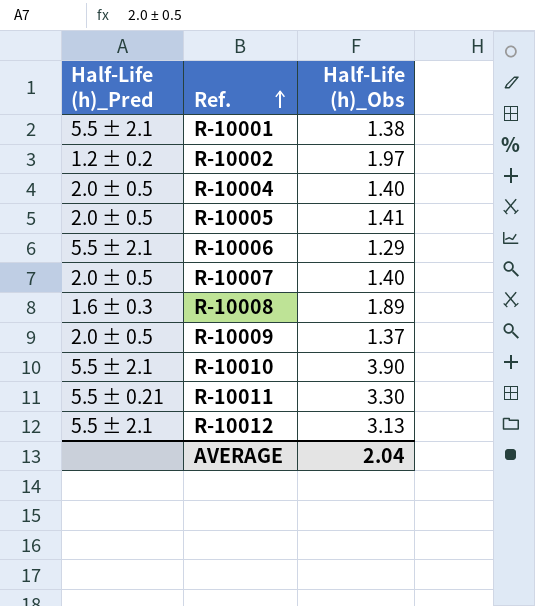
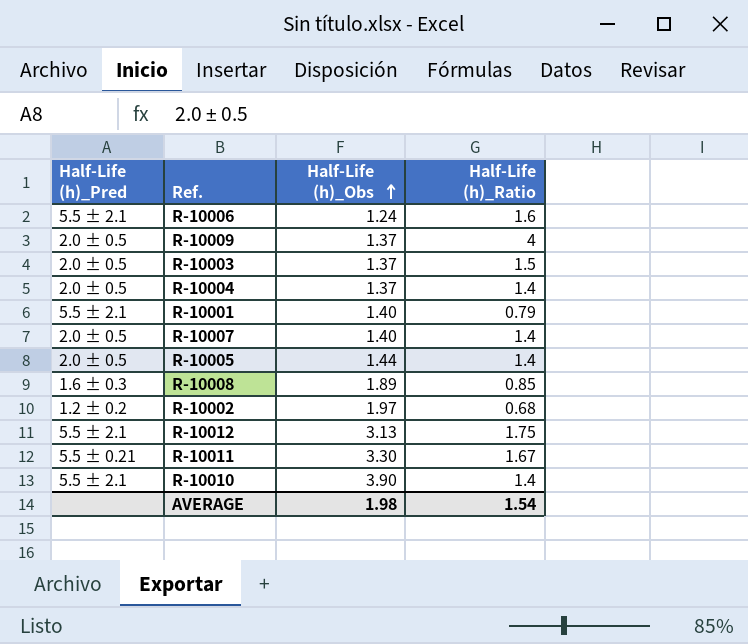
row order: Ref. ascending -> Half-Life (h)_Obs ascending
column Half-Life (h)_Ratio | position: none -> 4
R-10006 | Half-Life (h)_Obs: 1.29 -> 1.24
row R-10003: none -> 2.0 ± 0.5 | 1.37 | 1.5
R-10004 | Half-Life (h)_Obs: 1.40 -> 1.37
R-10001 | Half-Life (h)_Obs: 1.38 -> 1.40
R-10005 | Half-Life (h)_Obs: 1.41 -> 1.44
AVERAGE | Half-Life (h)_Obs: 2.04 -> 1.98

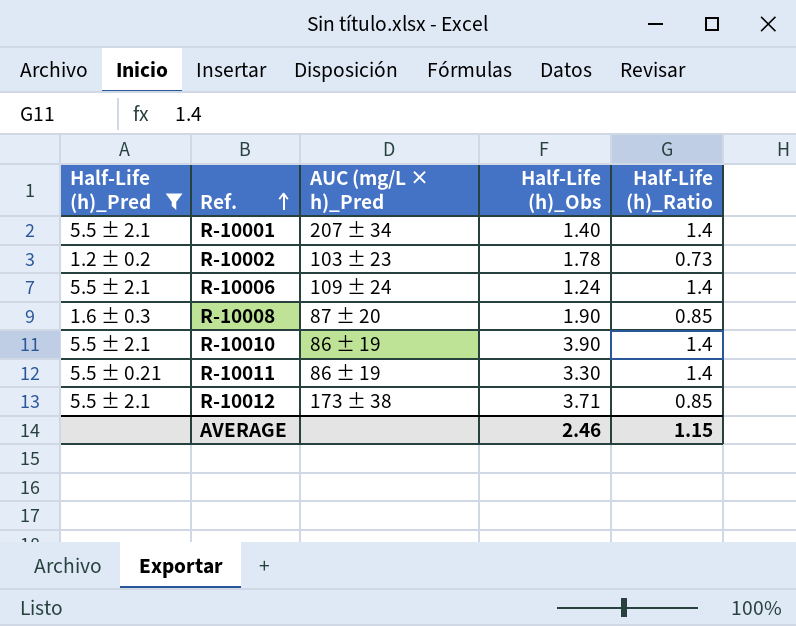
filter: none -> Half-Life (h)_Pred != 2.0 ± 0.5
row order: Half-Life (h)_Obs ascending -> Ref. ascending
column AUC (mg/L × h)_Pred | position: none -> 3
R-10001 | Half-Life (h)_Ratio: 0.79 -> 1.4
R-10002 | Half-Life (h)_Obs: 1.97 -> 1.78
R-10002 | Half-Life (h)_Ratio: 0.68 -> 0.73
R-10006 | Half-Life (h)_Ratio: 1.6 -> 1.4
R-10008 | Half-Life (h)_Obs: 1.89 -> 1.90
R-10011 | Half-Life (h)_Ratio: 1.67 -> 1.4
R-10012 | Half-Life (h)_Obs: 3.13 -> 3.71
R-10012 | Half-Life (h)_Ratio: 1.75 -> 0.85
AVERAGE | Half-Life (h)_Obs: 1.98 -> 2.46
AVERAGE | Half-Life (h)_Ratio: 1.54 -> 1.15

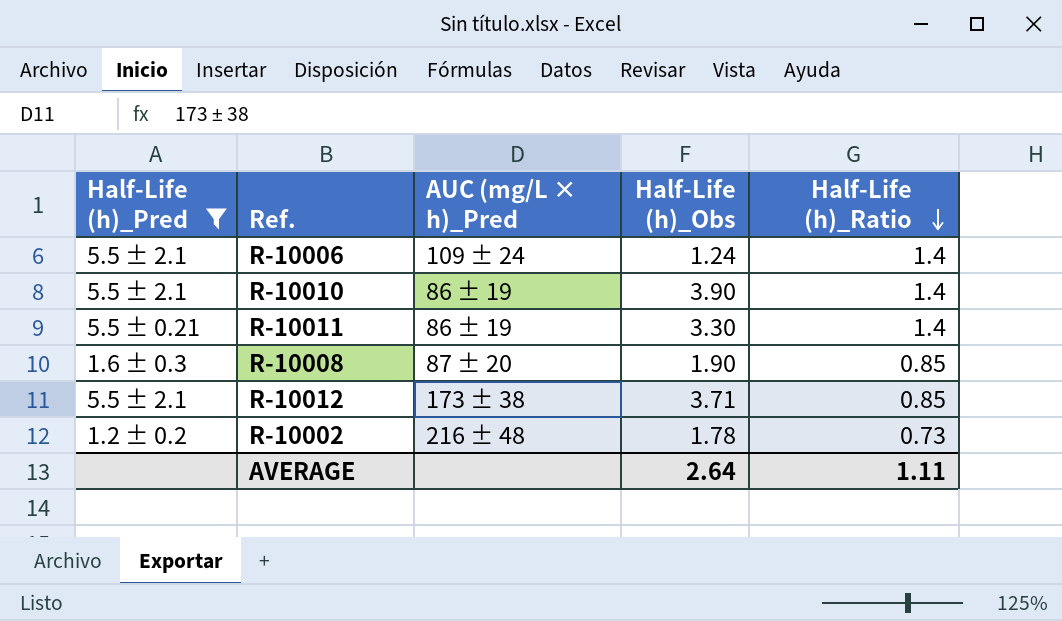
row order: Ref. ascending -> Half-Life (h)_Ratio descending
row R-10001: 5.5 ± 2.1 | 207 ± 34 | 1.40 | 1.4 -> none
R-10002 | AUC (mg/L × h)_Pred: 103 ± 23 -> 216 ± 48
AVERAGE | Half-Life (h)_Obs: 2.46 -> 2.64
AVERAGE | Half-Life (h)_Ratio: 1.15 -> 1.11

